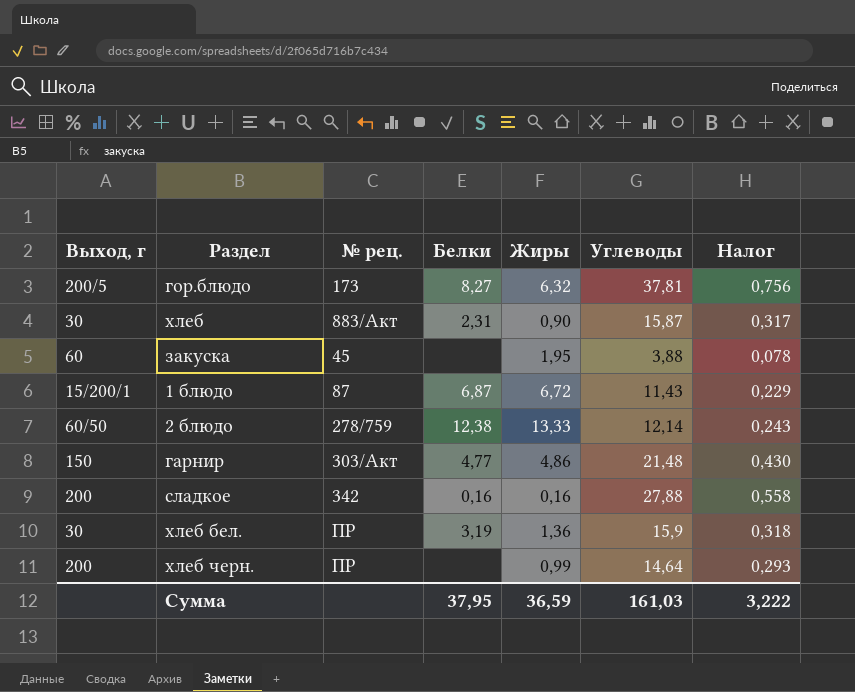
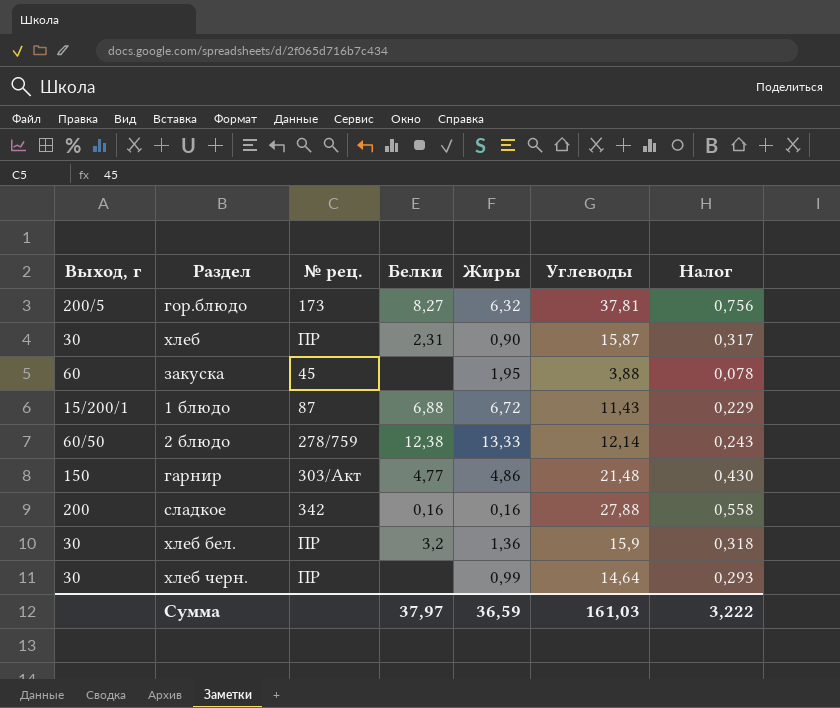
хлеб | № рец.: 883/Акт -> ПР
1 блюдо | Белки: 6,87 -> 6,88
хлеб бел. | Белки: 3,19 -> 3,2
хлеб черн. | Выход, г: 200 -> 30
Сумма | Белки: 37,95 -> 37,97

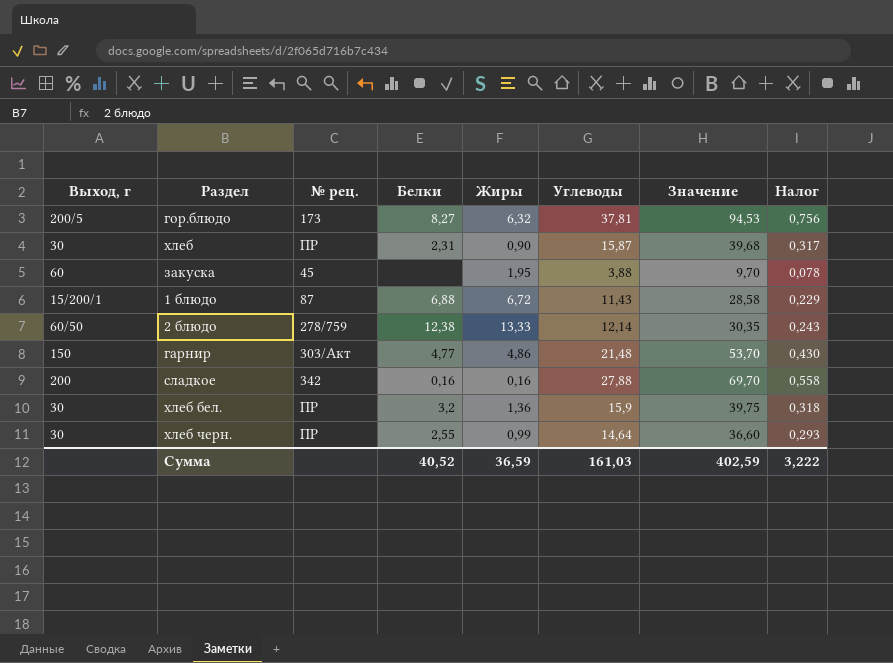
column Значение | formula: none -> [Углеводы] * 2,5
хлеб черн. | Белки: none -> 2,55
Сумма | Белки: 37,97 -> 40,52

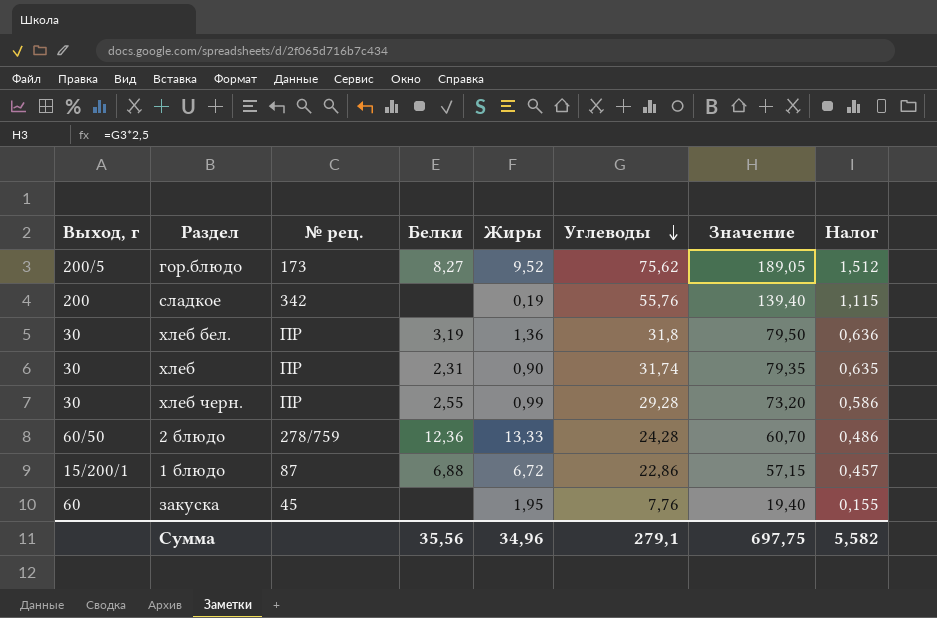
row order: none -> Углеводы descending
row гарнир: 150 | 303/Акт | 4,77 | 4,86 | 21,48 | 53,70 | 0,430 -> none
гор.блюдо | Жиры: 6,32 -> 9,52
гор.блюдо | Углеводы: 37,81 -> 75,62
гор.блюдо | Значение: 94,53 -> 189,05
гор.блюдо | Налог: 0,756 -> 1,512
сладкое | Белки: 0,16 -> none
сладкое | Жиры: 0,16 -> 0,19
сладкое | Углеводы: 27,88 -> 55,76
сладкое | Значение: 69,70 -> 139,40
сладкое | Налог: 0,558 -> 1,115
хлеб бел. | Белки: 3,2 -> 3,19
хлеб бел. | Углеводы: 15,9 -> 31,8
хлеб бел. | Значение: 39,75 -> 79,50
хлеб бел. | Налог: 0,318 -> 0,636
хлеб | Углеводы: 15,87 -> 31,74
хлеб | Значение: 39,68 -> 79,35
хлеб | Налог: 0,317 -> 0,635
хлеб черн. | Углеводы: 14,64 -> 29,28
хлеб черн. | Значение: 36,60 -> 73,20
хлеб черн. | Налог: 0,293 -> 0,586
2 блюдо | Белки: 12,38 -> 12,36
2 блюдо | Углеводы: 12,14 -> 24,28
2 блюдо | Значение: 30,35 -> 60,70
2 блюдо | Налог: 0,243 -> 0,486
1 блюдо | Углеводы: 11,43 -> 22,86
1 блюдо | Значение: 28,58 -> 57,15
1 блюдо | Налог: 0,229 -> 0,457
закуска | Углеводы: 3,88 -> 7,76
закуска | Значение: 9,70 -> 19,40
закуска | Налог: 0,078 -> 0,155
Сумма | Белки: 40,52 -> 35,56
Сумма | Жиры: 36,59 -> 34,96
Сумма | Углеводы: 161,03 -> 279,1
Сумма | Значение: 402,59 -> 697,75
Сумма | Налог: 3,222 -> 5,582

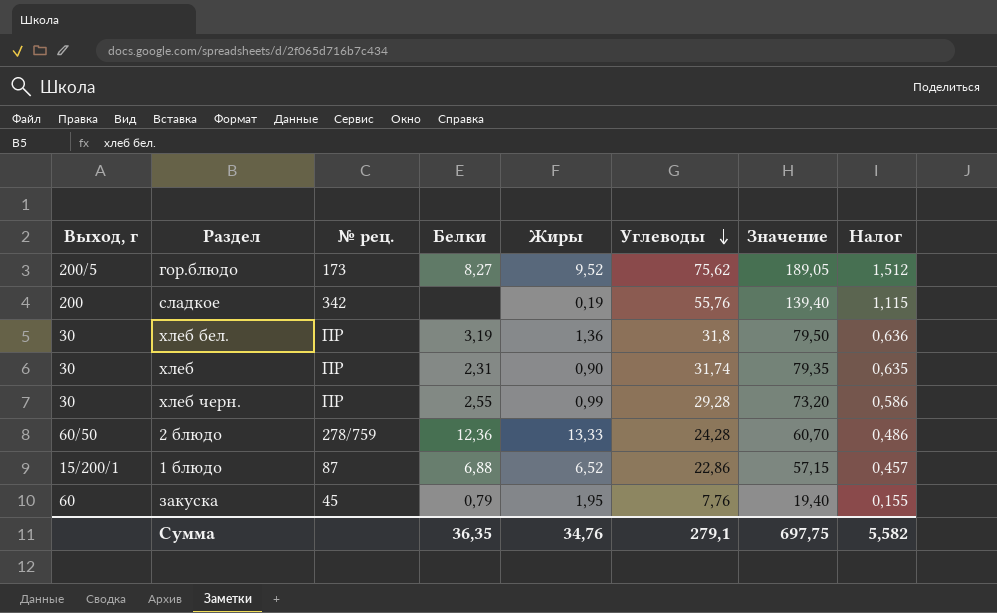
1 блюдо | Жиры: 6,72 -> 6,52
закуска | Белки: none -> 0,79
Сумма | Белки: 35,56 -> 36,35
Сумма | Жиры: 34,96 -> 34,76

